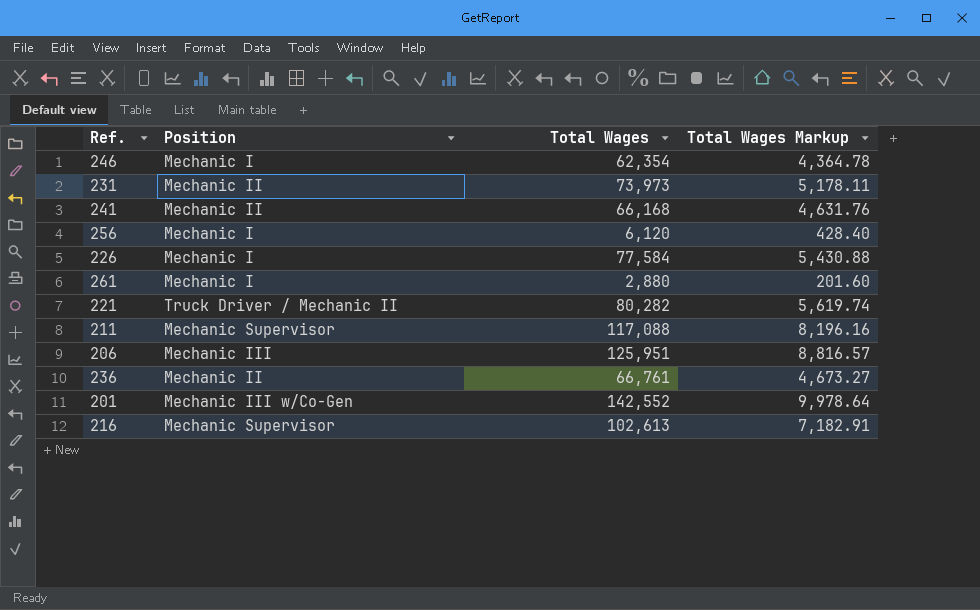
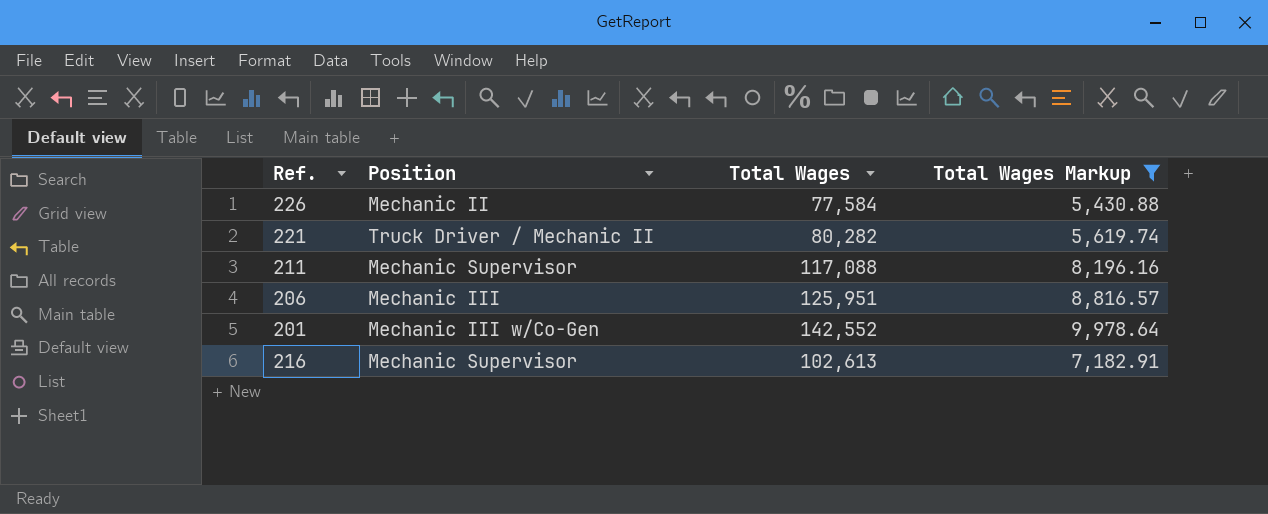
filter: none -> Total Wages Markup >= 5,430.88
226 | Position: Mechanic I -> Mechanic II

